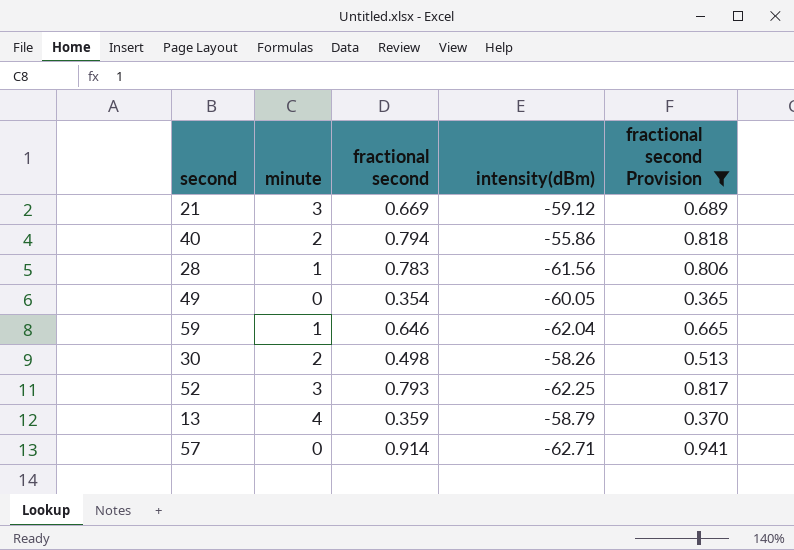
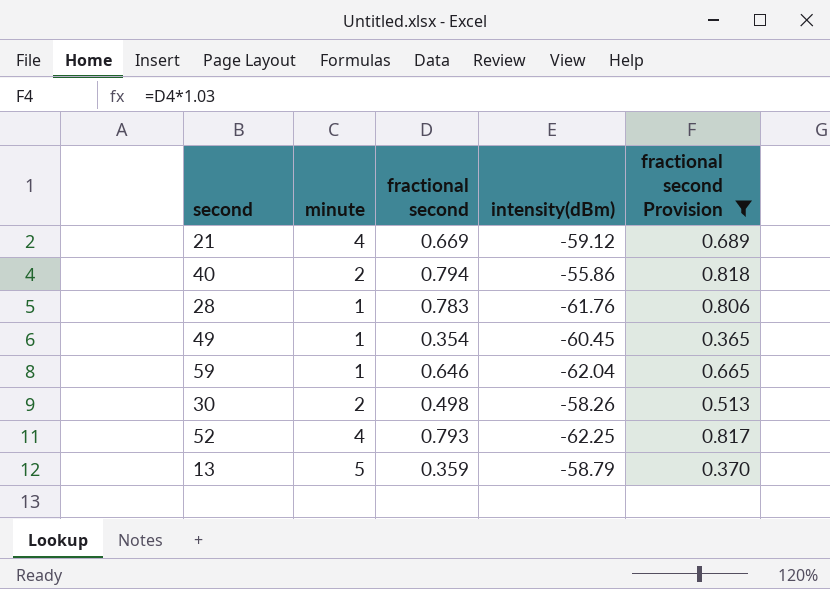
row 57: 0 | 0.914 | -62.71 | 0.941 -> none
21 | minute: 3 -> 4
28 | intensity(dBm): -61.56 -> -61.76
49 | minute: 0 -> 1
49 | intensity(dBm): -60.05 -> -60.45
52 | minute: 3 -> 4
13 | minute: 4 -> 5

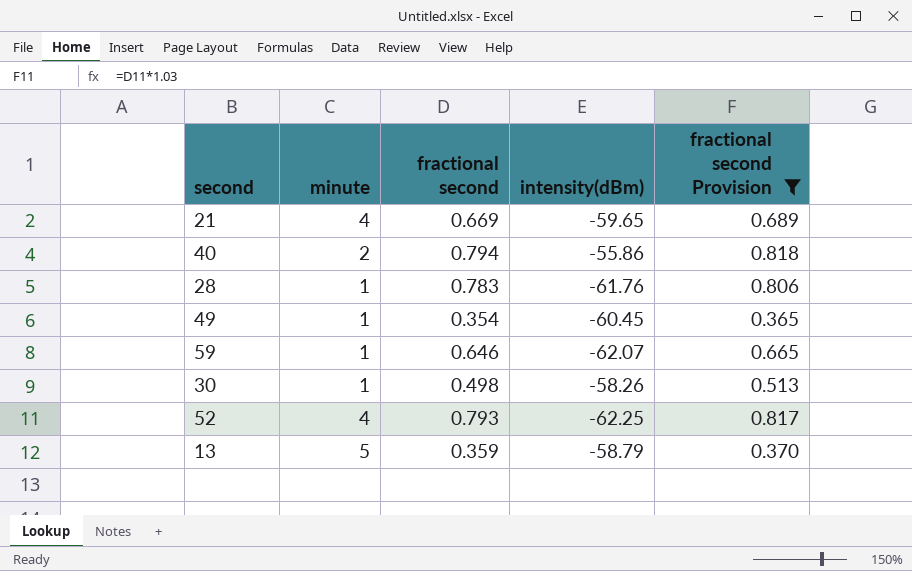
21 | intensity(dBm): -59.12 -> -59.65
59 | intensity(dBm): -62.04 -> -62.07
30 | minute: 2 -> 1

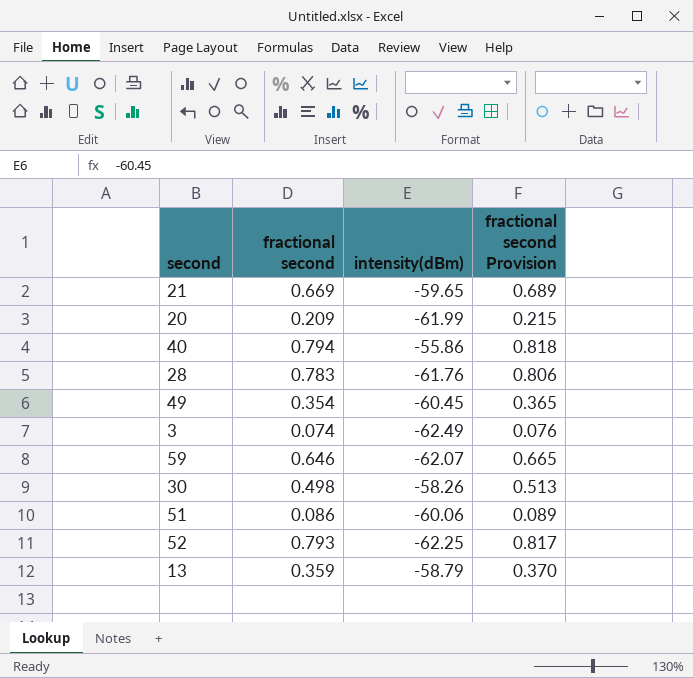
filter: fractional second Provision >= 0.365 -> none
column minute | position: 2 -> none

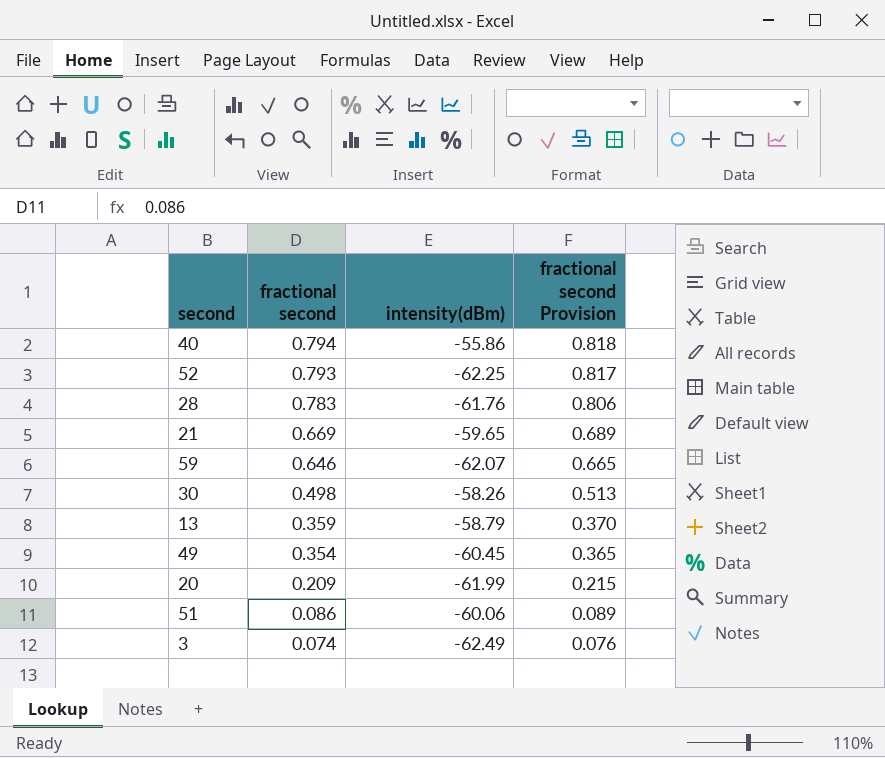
row order: none -> fractional second descending

